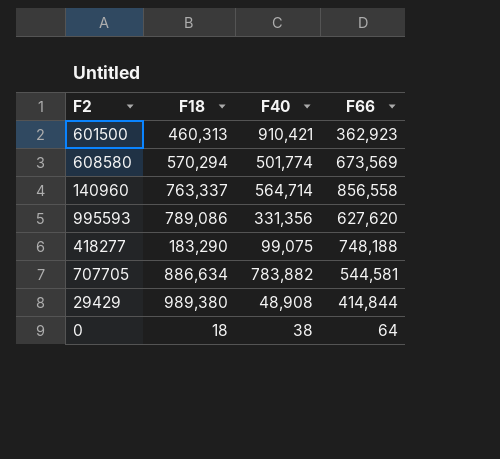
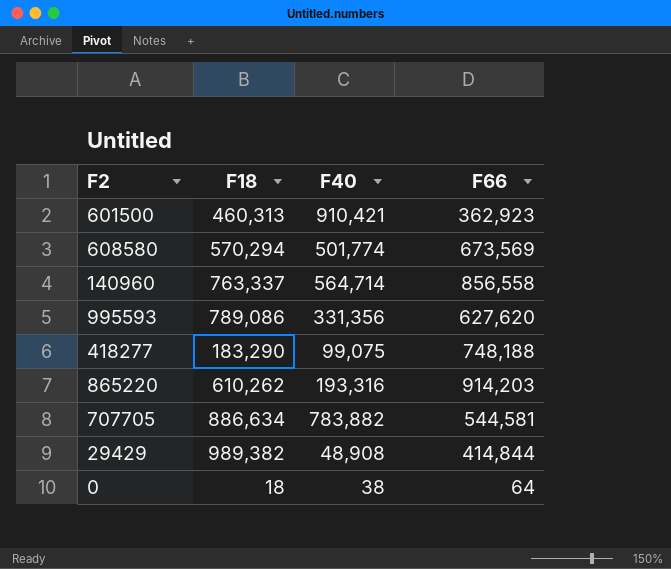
row 865220: none -> 610,262 | 193,316 | 914,203
29429 | F18: 989,380 -> 989,382

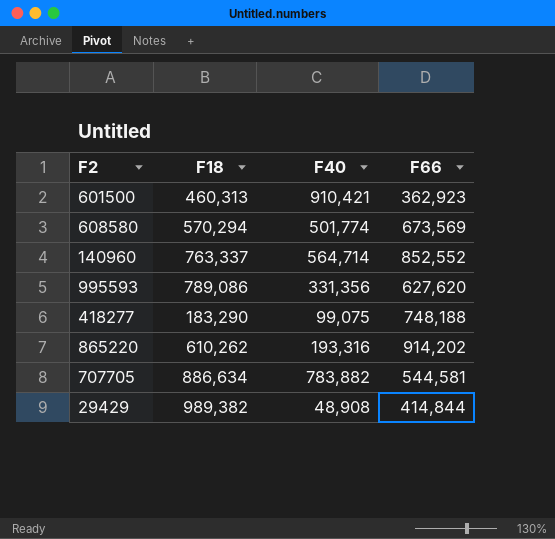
row 0: 18 | 38 | 64 -> none
140960 | F66: 856,558 -> 852,552
865220 | F66: 914,203 -> 914,202

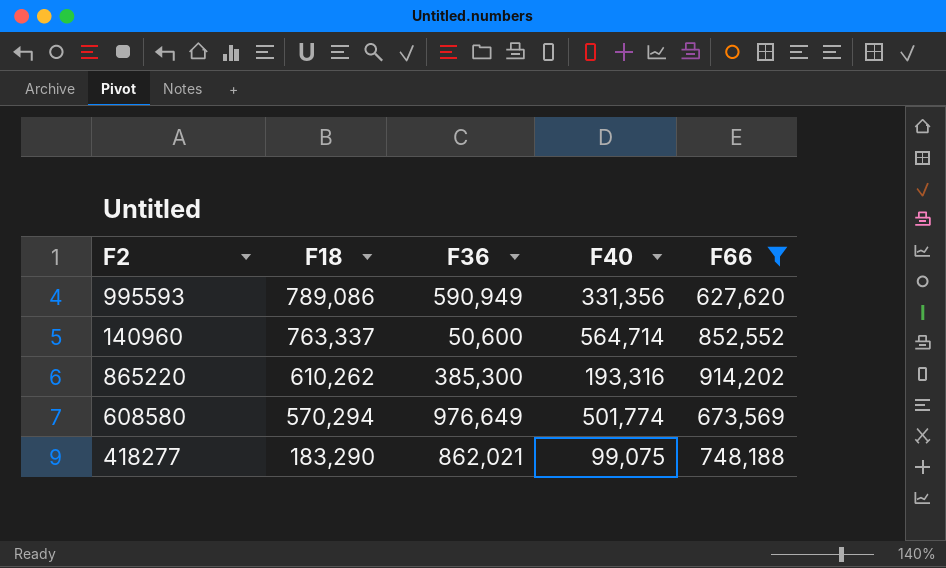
filter: none -> F66 >= 627,620
row order: none -> F18 descending
column F36 | position: none -> 3

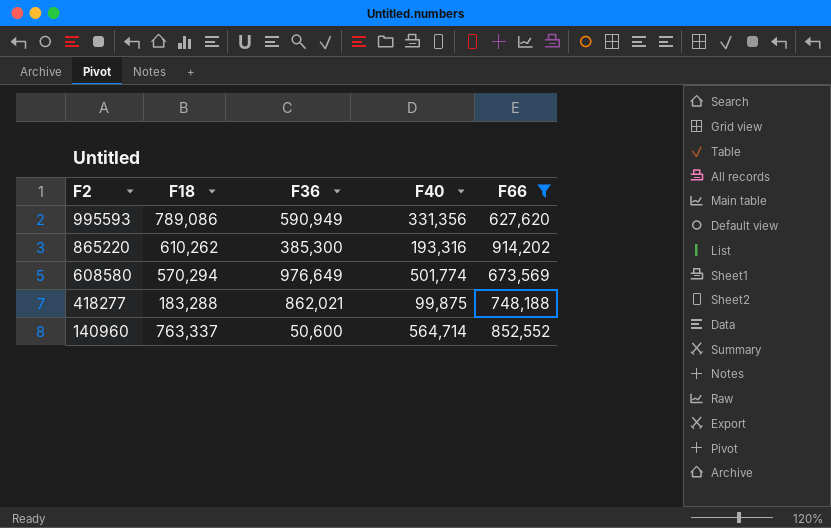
row order: F18 descending -> F2 descending
418277 | F18: 183,290 -> 183,288
418277 | F40: 99,075 -> 99,875

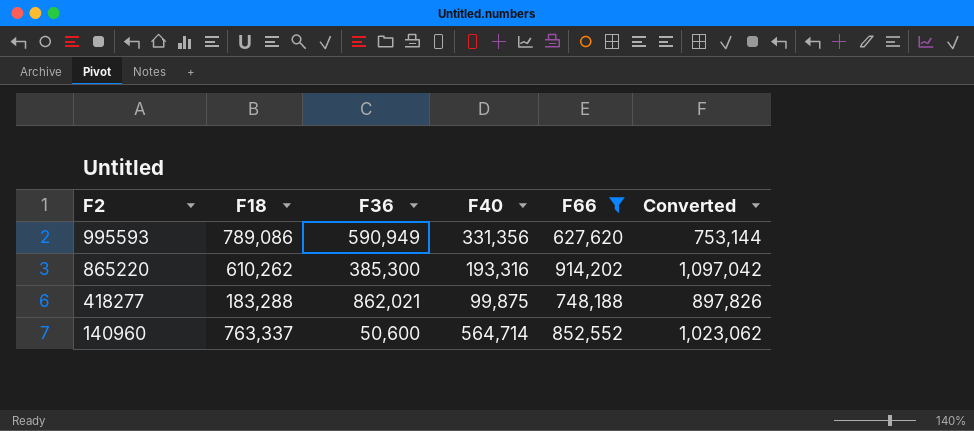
column Converted | formula: none -> [F66] * 1.2
row 608580: 570,294 | 976,649 | 501,774 | 673,569 -> none

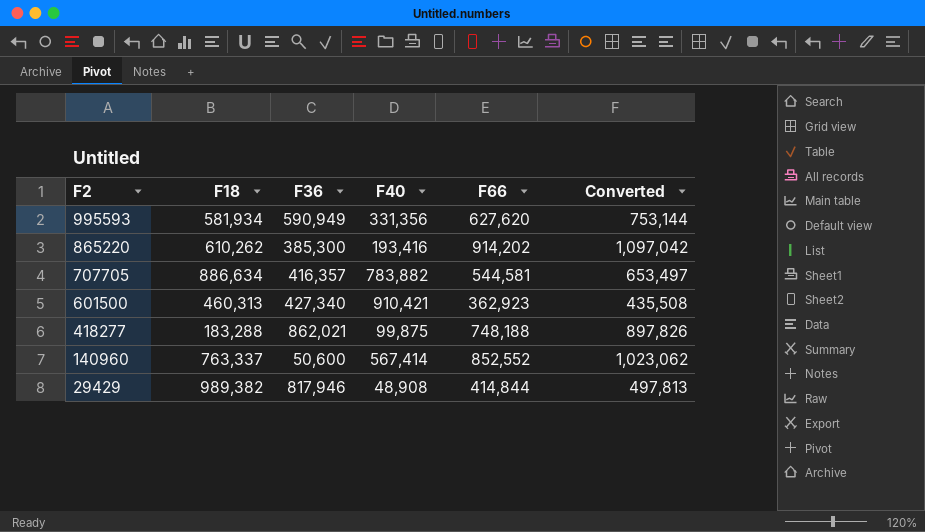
filter: F66 >= 627,620 -> none
995593 | F18: 789,086 -> 581,934
865220 | F40: 193,316 -> 193,416
140960 | F40: 564,714 -> 567,414

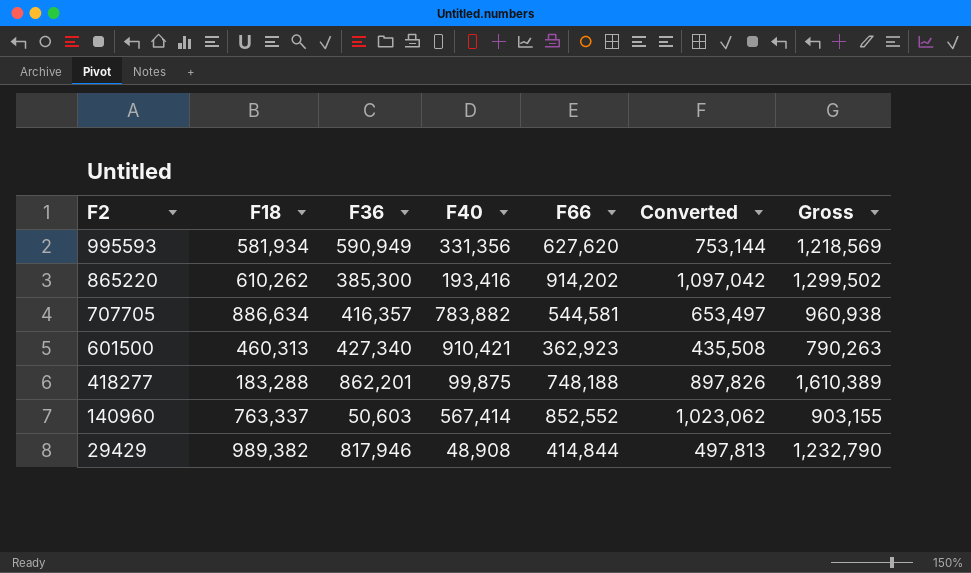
column Gross | formula: none -> [F36] + [F66]
418277 | F36: 862,021 -> 862,201
140960 | F36: 50,600 -> 50,603

